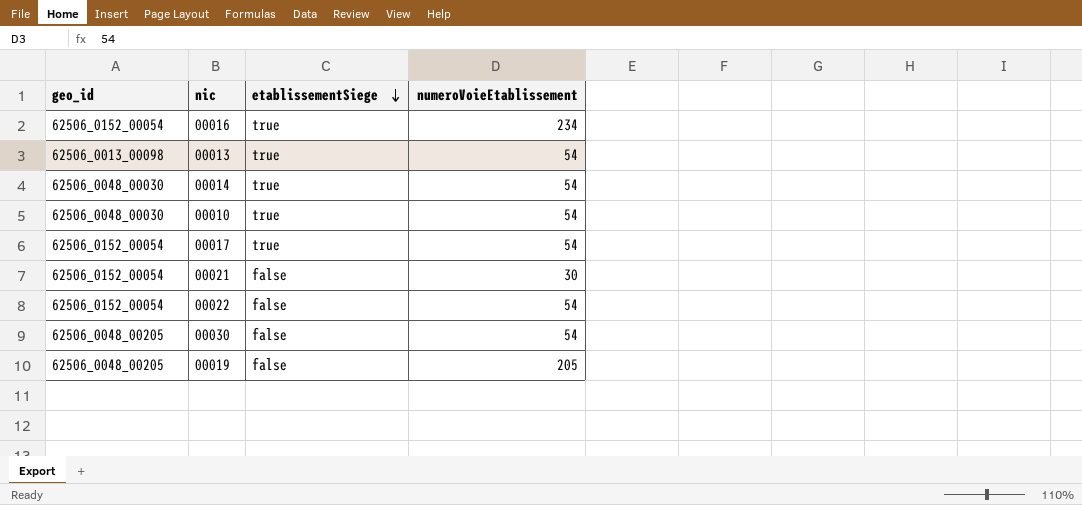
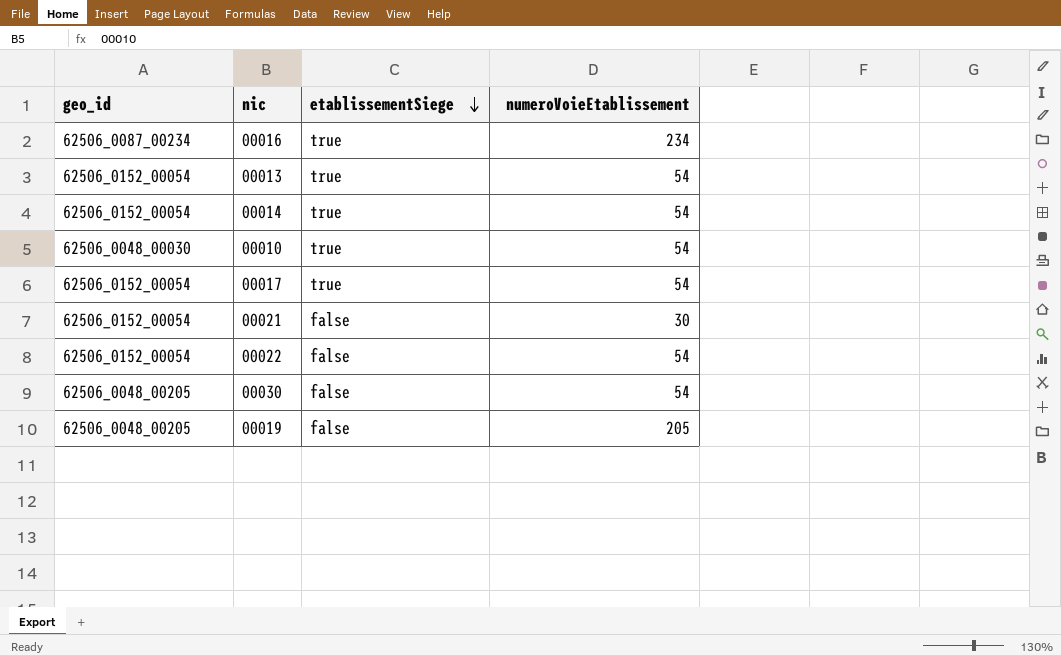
00016 | geo_id: 62506_0152_00054 -> 62506_0087_00234
00013 | geo_id: 62506_0013_00098 -> 62506_0152_00054
00014 | geo_id: 62506_0048_00030 -> 62506_0152_00054

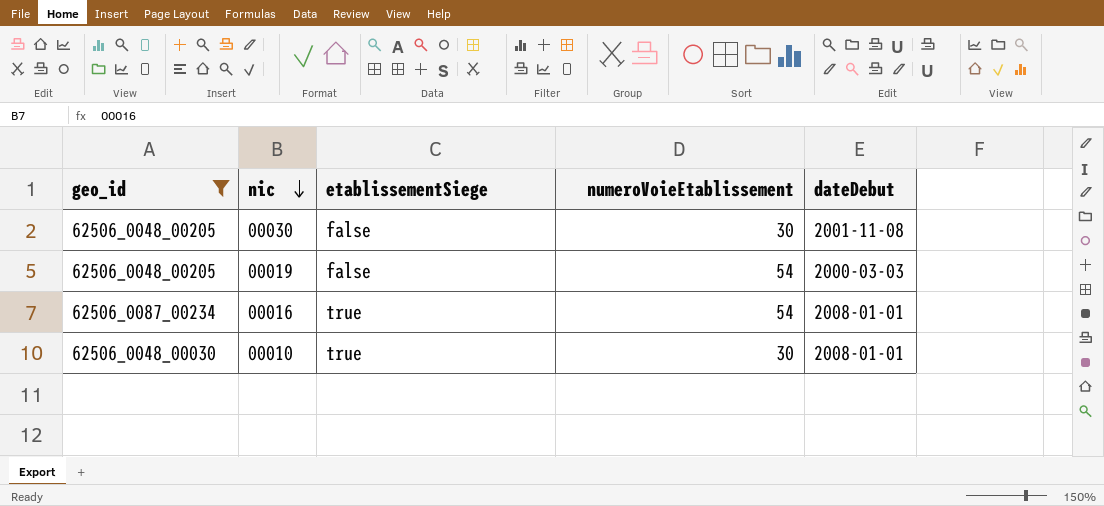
filter: none -> geo_id != 62506_0152_00054
row order: etablissementSiege descending -> nic descending
column dateDebut | position: none -> 5
00030 | numeroVoieEtablissement: 54 -> 30
00019 | numeroVoieEtablissement: 205 -> 54
00016 | numeroVoieEtablissement: 234 -> 54
00010 | numeroVoieEtablissement: 54 -> 30

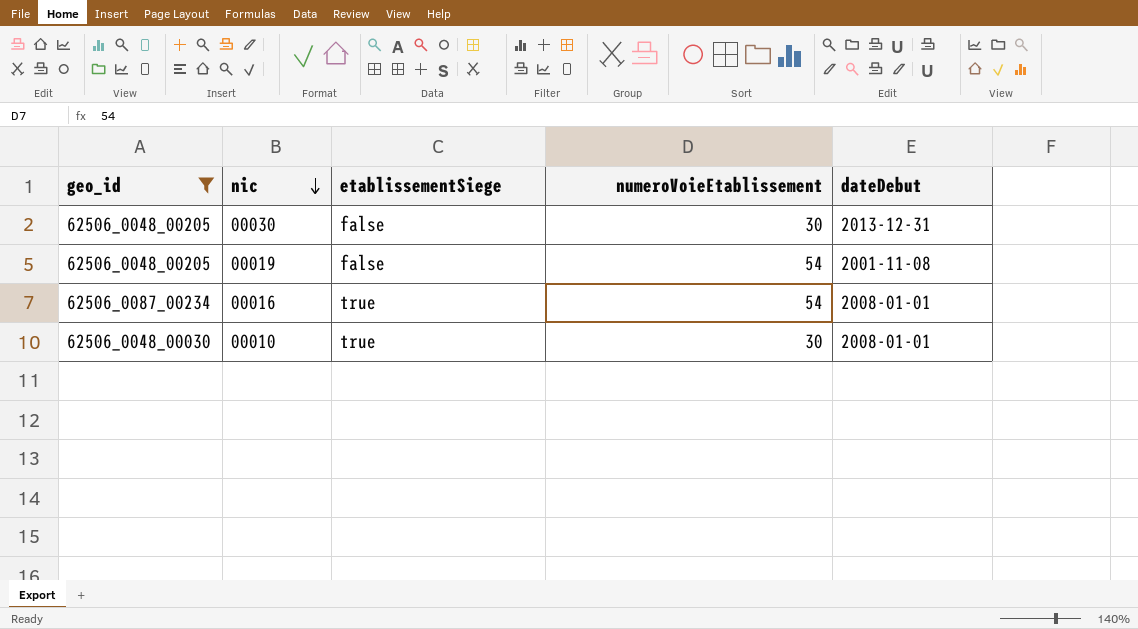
00030 | dateDebut: 2001-11-08 -> 2013-12-31
00019 | dateDebut: 2000-03-03 -> 2001-11-08

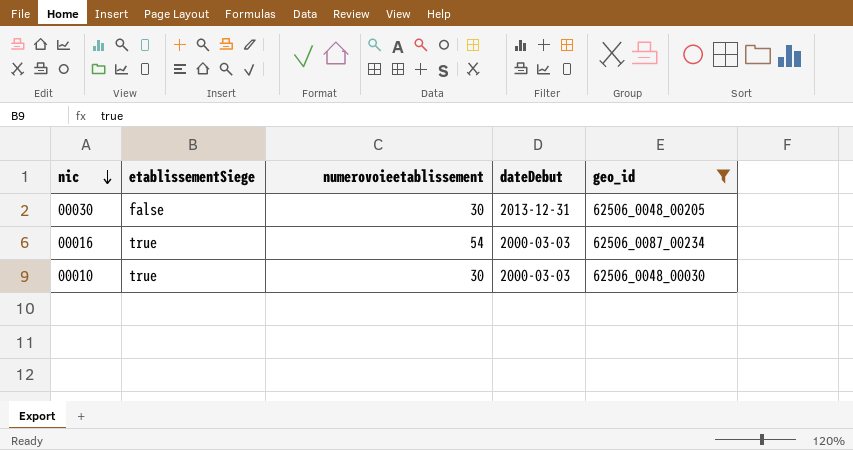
column name: numeroVoieEtablissement -> numerovoieetablissement
column geo_id | position: 1 -> 5
row 00019: 62506_0048_00205 | false | 54 | 2001-11-08 -> none
00016 | dateDebut: 2008-01-01 -> 2000-03-03
00010 | dateDebut: 2008-01-01 -> 2000-03-03

